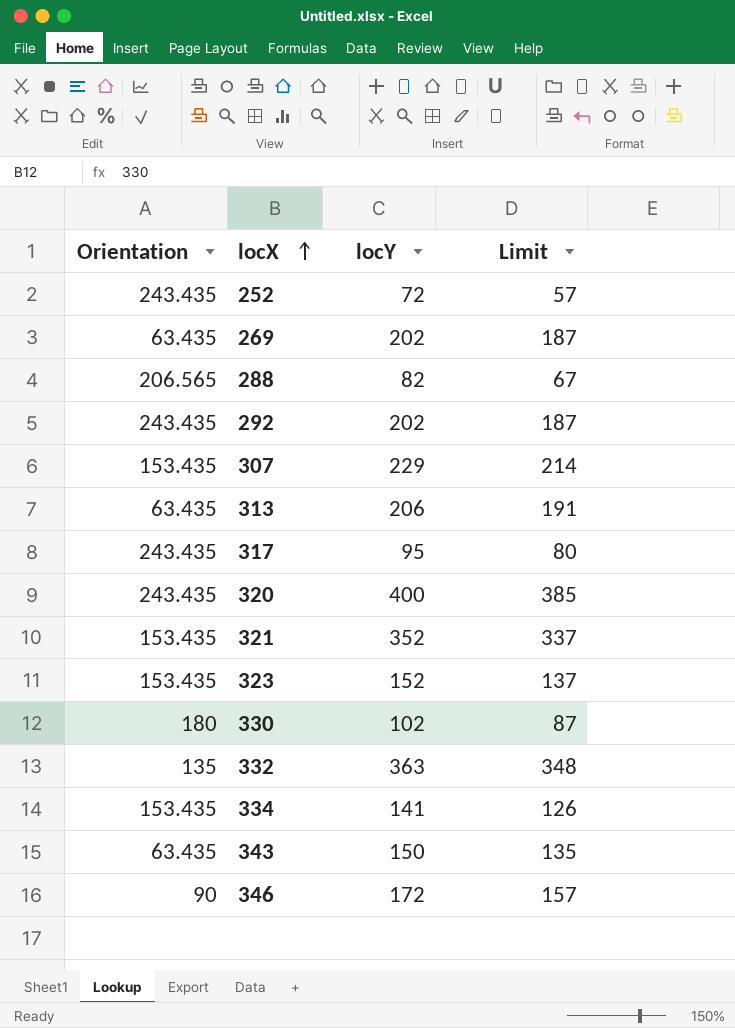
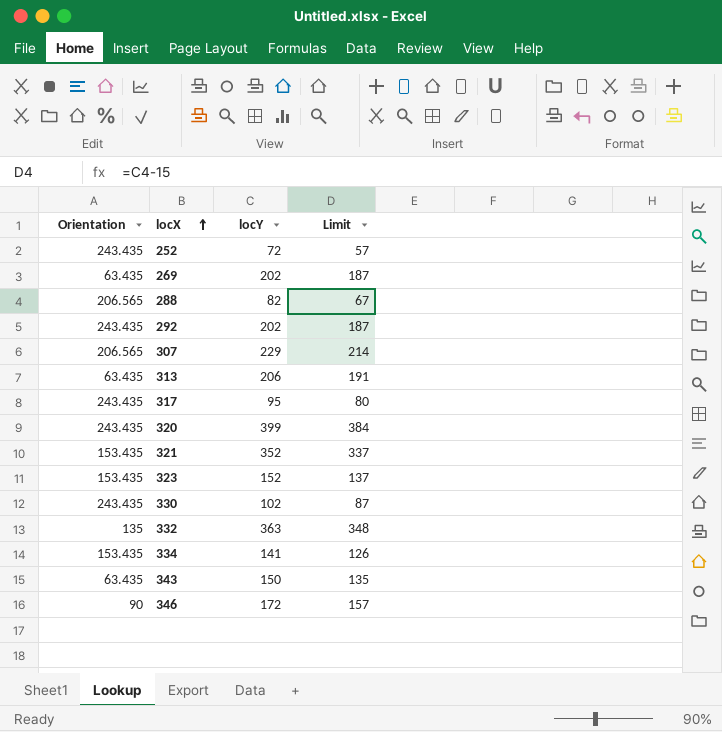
307 | Orientation: 153.435 -> 206.565
320 | locY: 400 -> 399
320 | Limit: 385 -> 384
330 | Orientation: 180 -> 243.435

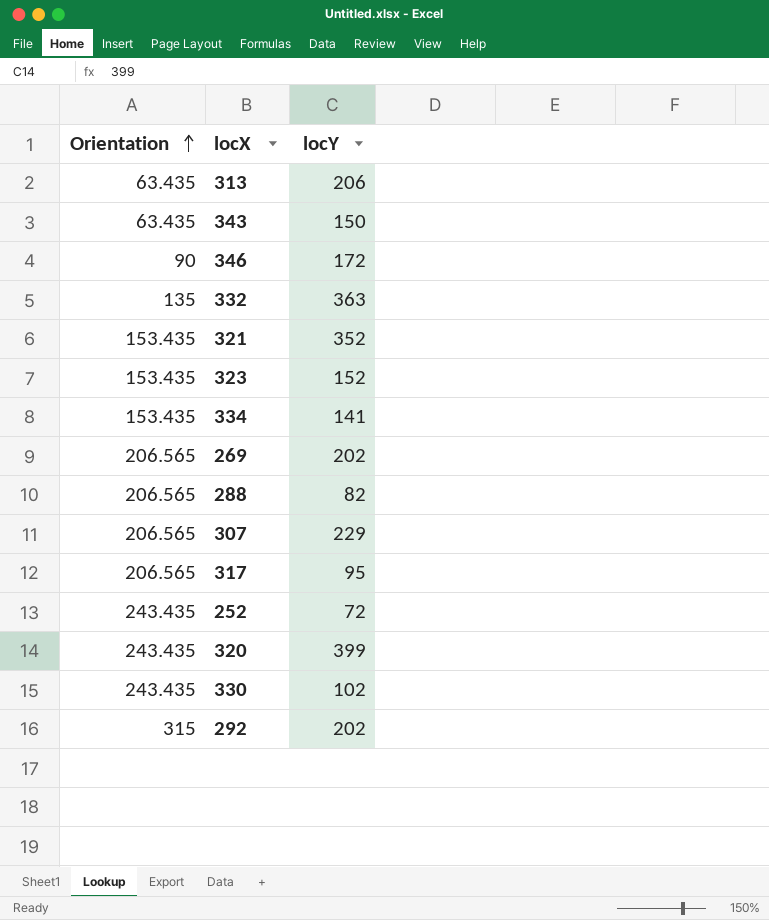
row order: locX ascending -> Orientation ascending
column Limit | formula: [locY] - 15 -> none
269 | Orientation: 63.435 -> 206.565
317 | Orientation: 243.435 -> 206.565
292 | Orientation: 243.435 -> 315

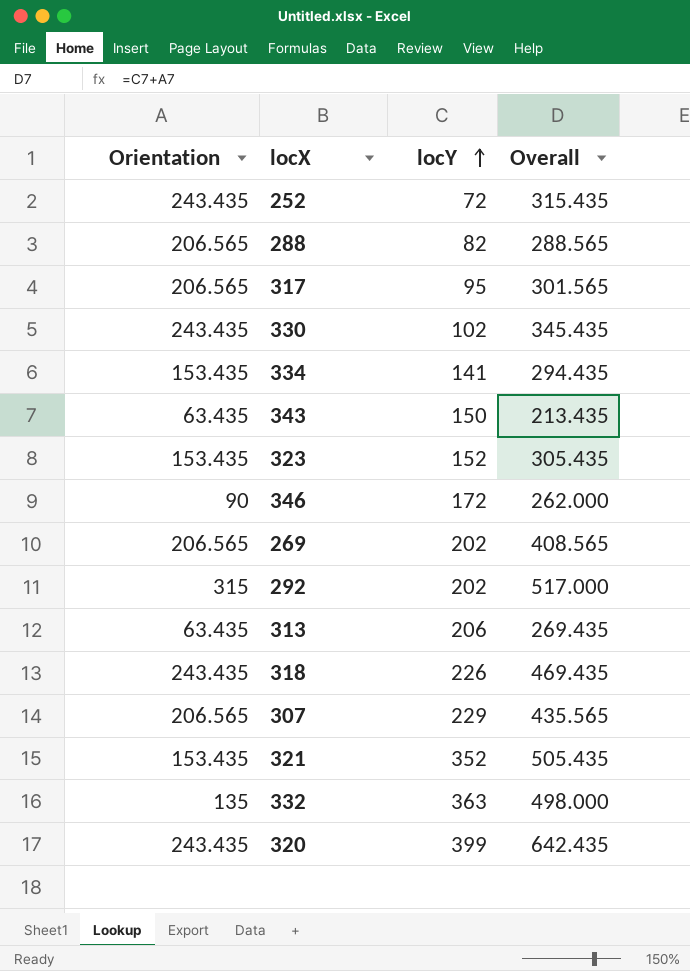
row order: Orientation ascending -> locY ascending
column Overall | formula: none -> [Orientation] + [locY]
row 318: none -> 243.435 | 226 | 469.435

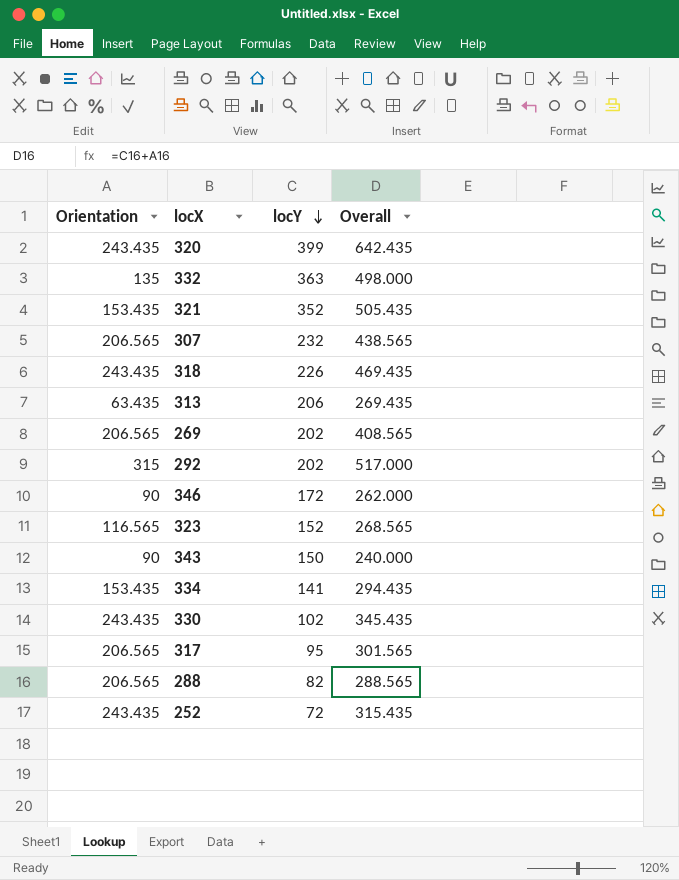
row order: locY ascending -> locY descending
307 | locY: 229 -> 232
307 | Overall: 435.565 -> 438.565
323 | Orientation: 153.435 -> 116.565
323 | Overall: 305.435 -> 268.565
343 | Orientation: 63.435 -> 90
343 | Overall: 213.435 -> 240.000

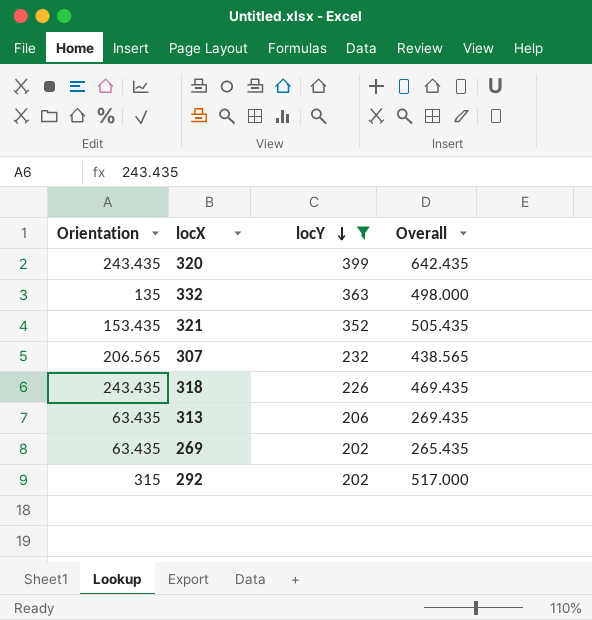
filter: none -> locY >= 202
269 | Orientation: 206.565 -> 63.435
269 | Overall: 408.565 -> 265.435

